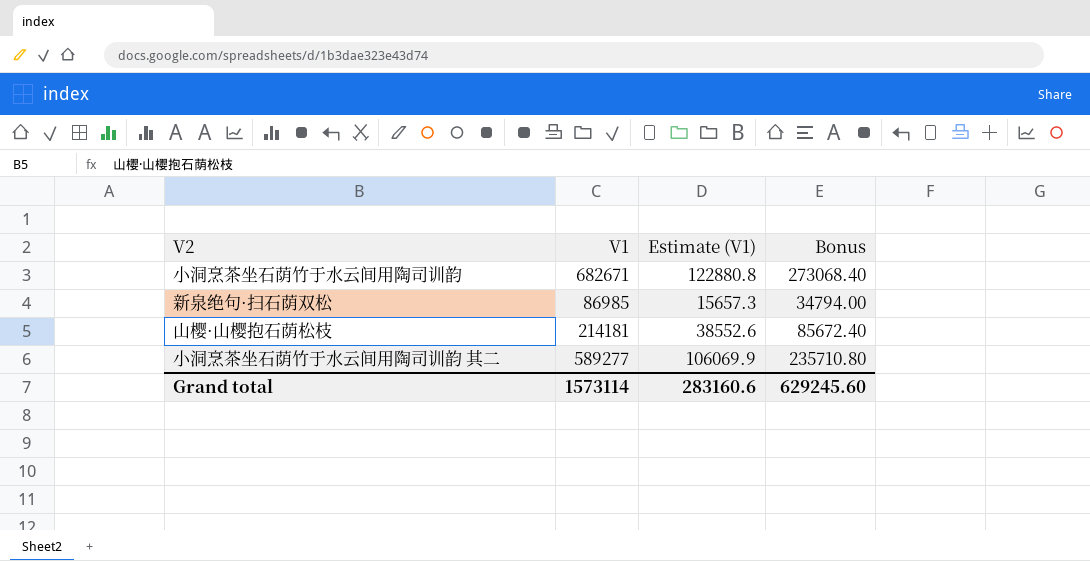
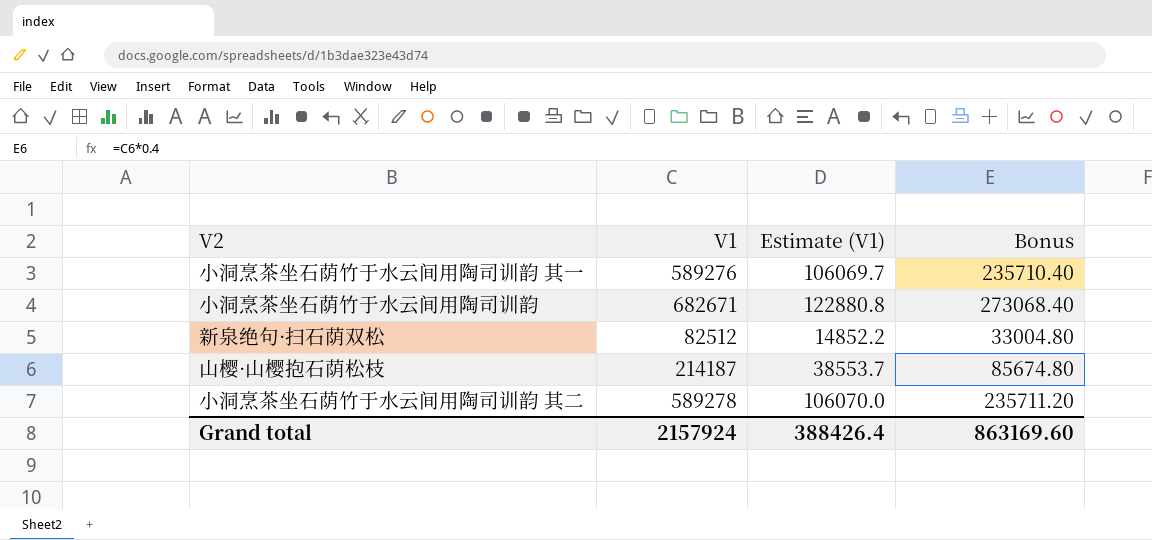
row 小洞烹茶坐石荫竹于水云间用陶司训韵 其一: none -> 589276 | 106069.7 | 235710.40
新泉绝句·扫石荫双松 | V1: 86985 -> 82512
新泉绝句·扫石荫双松 | Estimate (V1): 15657.3 -> 14852.2
新泉绝句·扫石荫双松 | Bonus: 34794.00 -> 33004.80
山樱·山樱抱石荫松枝 | V1: 214181 -> 214187
山樱·山樱抱石荫松枝 | Estimate (V1): 38552.6 -> 38553.7
山樱·山樱抱石荫松枝 | Bonus: 85672.40 -> 85674.80
小洞烹茶坐石荫竹于水云间用陶司训韵 其二 | V1: 589277 -> 589278
小洞烹茶坐石荫竹于水云间用陶司训韵 其二 | Estimate (V1): 106069.9 -> 106070.0
小洞烹茶坐石荫竹于水云间用陶司训韵 其二 | Bonus: 235710.80 -> 235711.20
Grand total | V1: 1573114 -> 2157924
Grand total | Estimate (V1): 283160.6 -> 388426.4
Grand total | Bonus: 629245.60 -> 863169.60

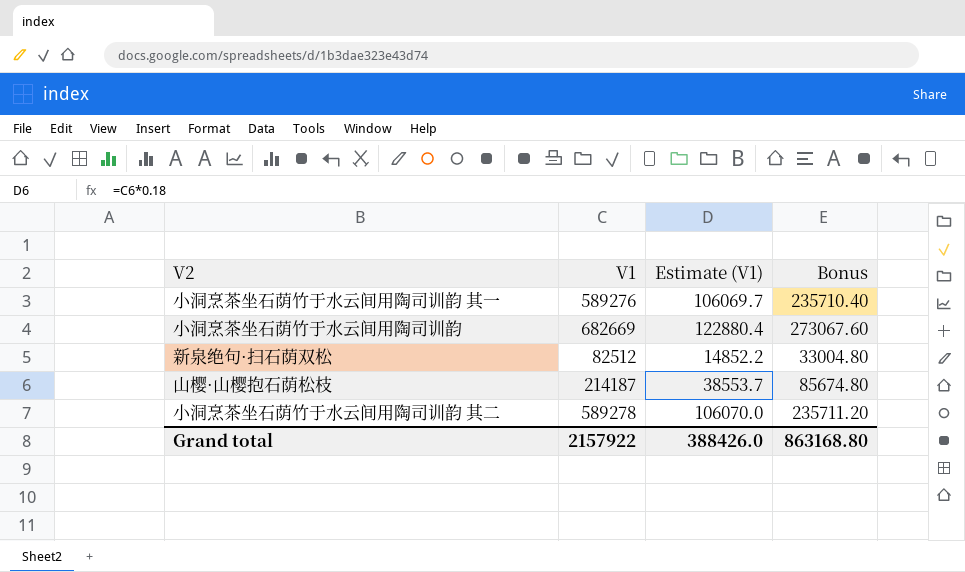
小洞烹茶坐石荫竹于水云间用陶司训韵 | V1: 682671 -> 682669
小洞烹茶坐石荫竹于水云间用陶司训韵 | Estimate (V1): 122880.8 -> 122880.4
小洞烹茶坐石荫竹于水云间用陶司训韵 | Bonus: 273068.40 -> 273067.60
Grand total | V1: 2157924 -> 2157922
Grand total | Estimate (V1): 388426.4 -> 388426.0
Grand total | Bonus: 863169.60 -> 863168.80

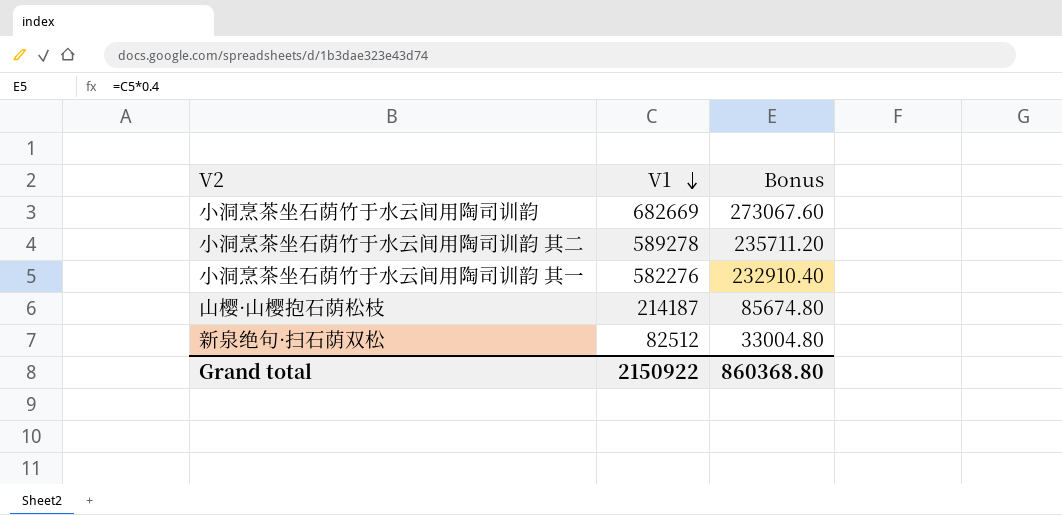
row order: none -> V1 descending
column Estimate (V1) | formula: [V1] * 0.18 -> none
小洞烹茶坐石荫竹于水云间用陶司训韵 其一 | V1: 589276 -> 582276
小洞烹茶坐石荫竹于水云间用陶司训韵 其一 | Bonus: 235710.40 -> 232910.40
Grand total | V1: 2157922 -> 2150922
Grand total | Bonus: 863168.80 -> 860368.80

